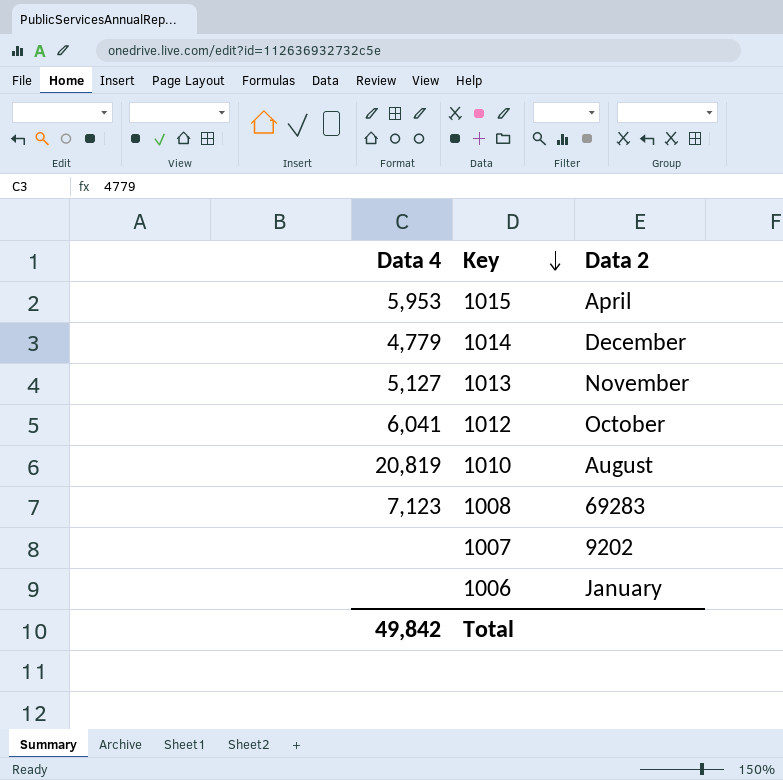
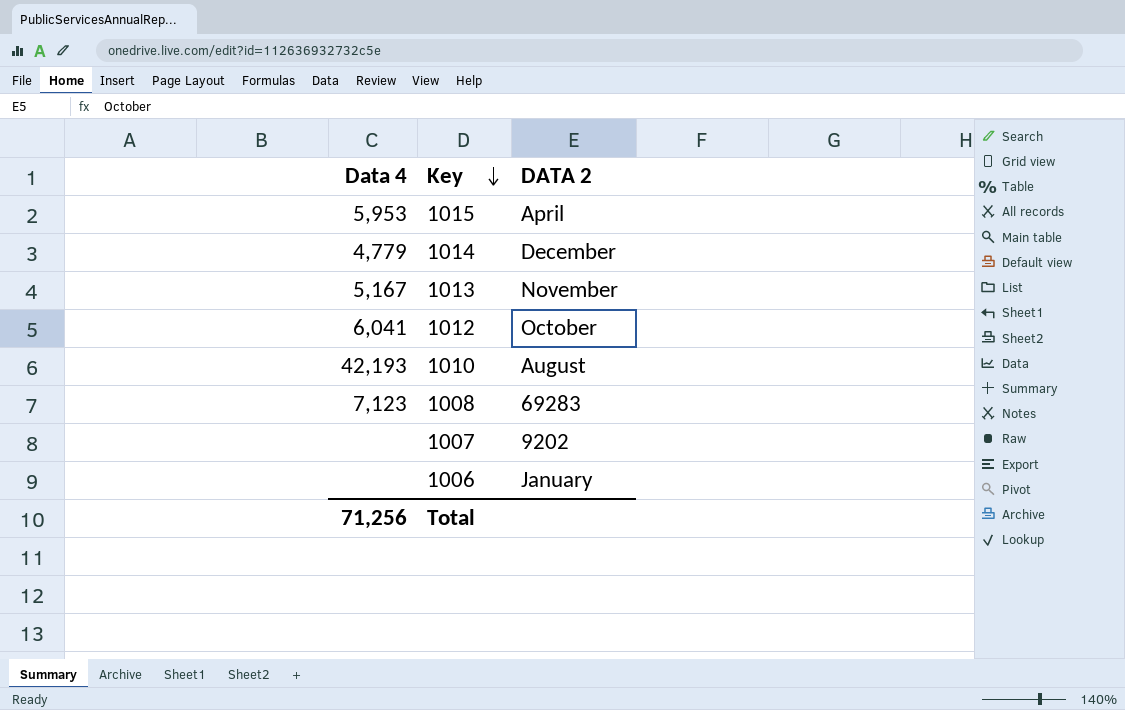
column name: Data 2 -> DATA 2
1013 | Data 4: 5,127 -> 5,167
1010 | Data 4: 20,819 -> 42,193
Total | Data 4: 49,842 -> 71,256

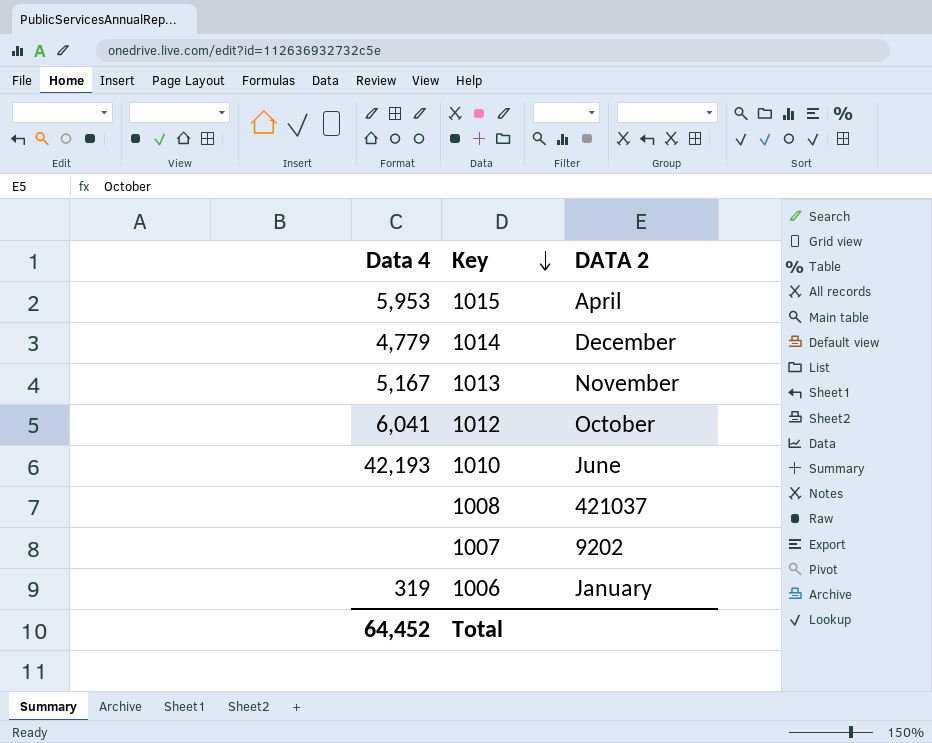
1010 | DATA 2: August -> June
1008 | Data 4: 7,123 -> none
1008 | DATA 2: 69283 -> 421037
1006 | Data 4: none -> 319
Total | Data 4: 71,256 -> 64,452

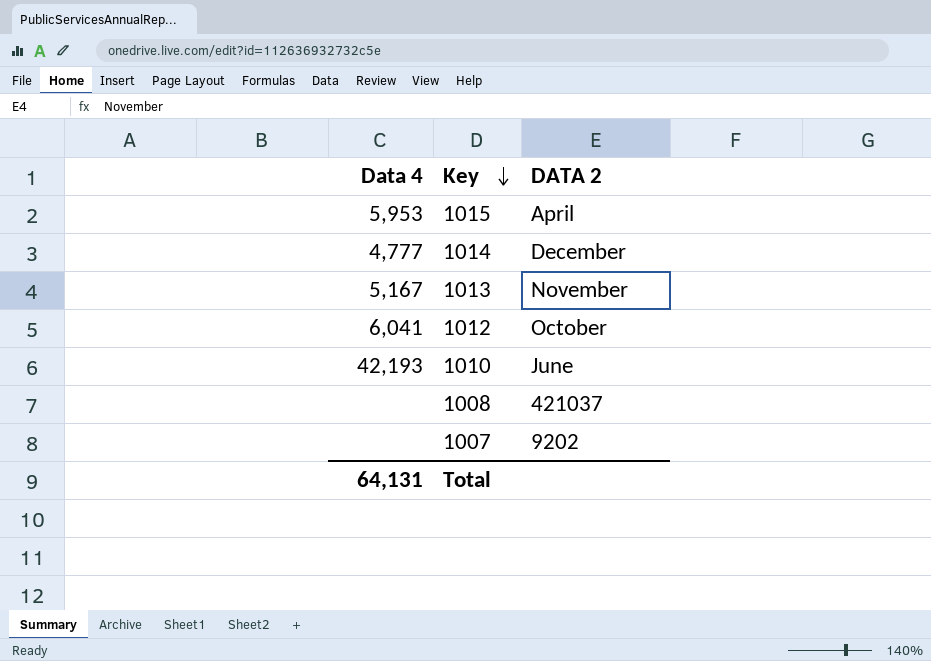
row 1006: 319 | January -> none
1014 | Data 4: 4,779 -> 4,777
Total | Data 4: 64,452 -> 64,131

